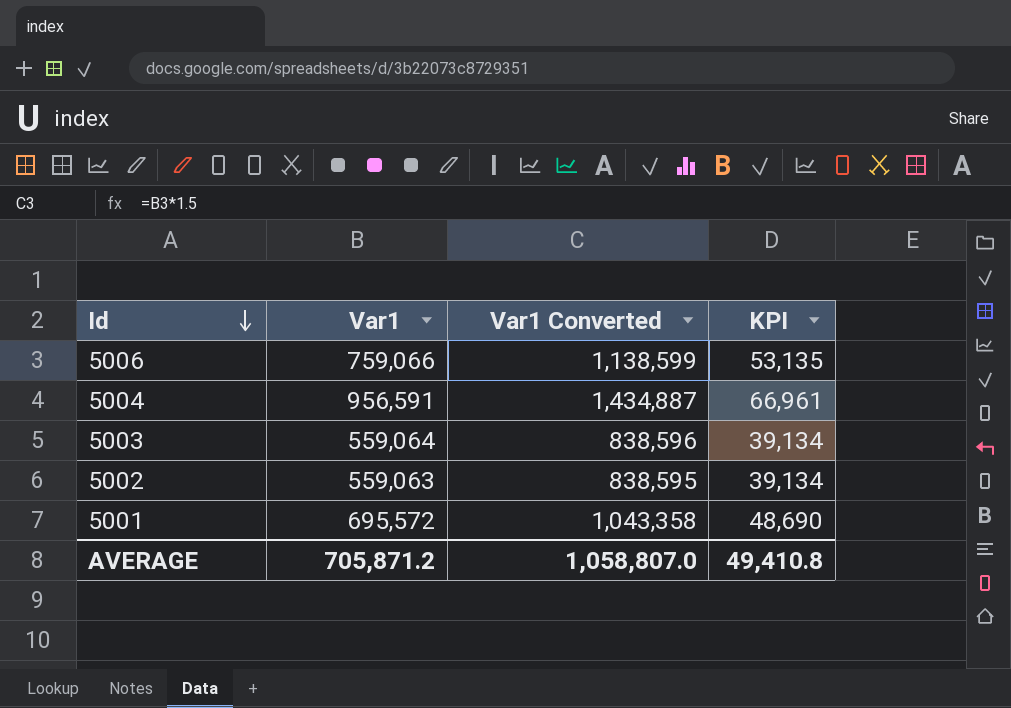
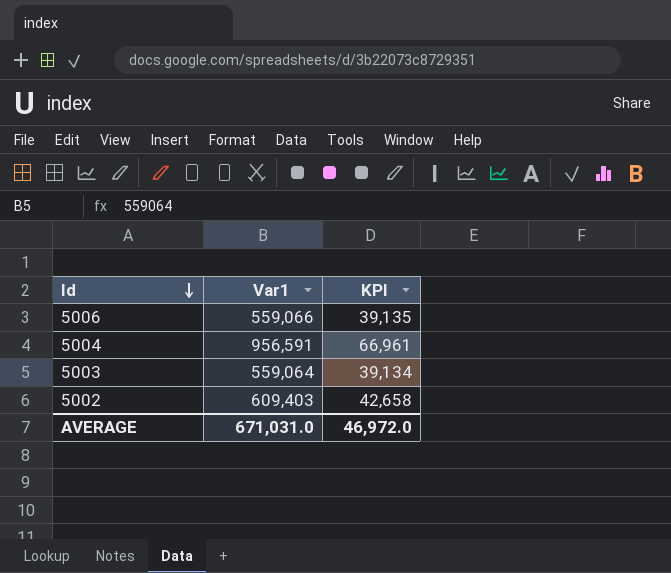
column Var1 Converted | formula: [Var1] * 1.5 -> none
row 5001: 695,572 | 1,043,358 | 48,690 -> none
5006 | Var1: 759,066 -> 559,066
5006 | KPI: 53,135 -> 39,135
5002 | Var1: 559,063 -> 609,403
5002 | KPI: 39,134 -> 42,658
AVERAGE | Var1: 705,871.2 -> 671,031.0
AVERAGE | KPI: 49,410.8 -> 46,972.0

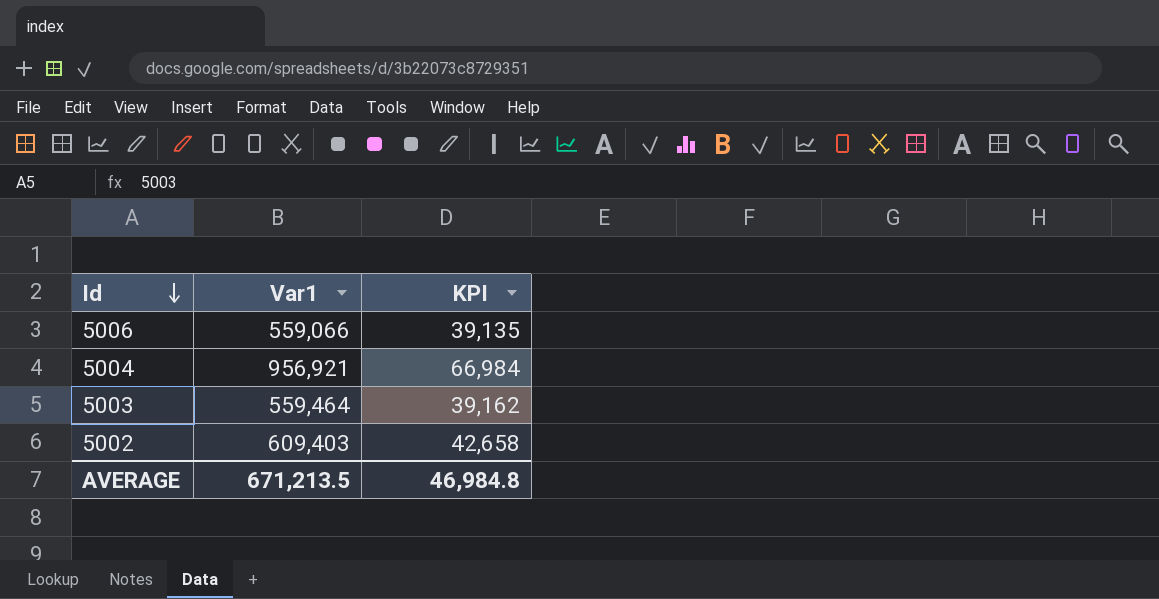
5004 | Var1: 956,591 -> 956,921
5004 | KPI: 66,961 -> 66,984
5003 | Var1: 559,064 -> 559,464
5003 | KPI: 39,134 -> 39,162
AVERAGE | Var1: 671,031.0 -> 671,213.5
AVERAGE | KPI: 46,972.0 -> 46,984.8

